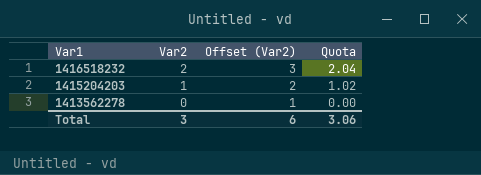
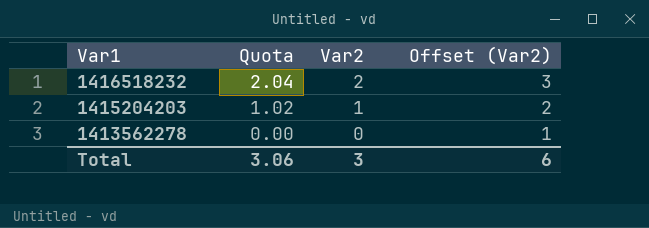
column Quota | position: 4 -> 2

